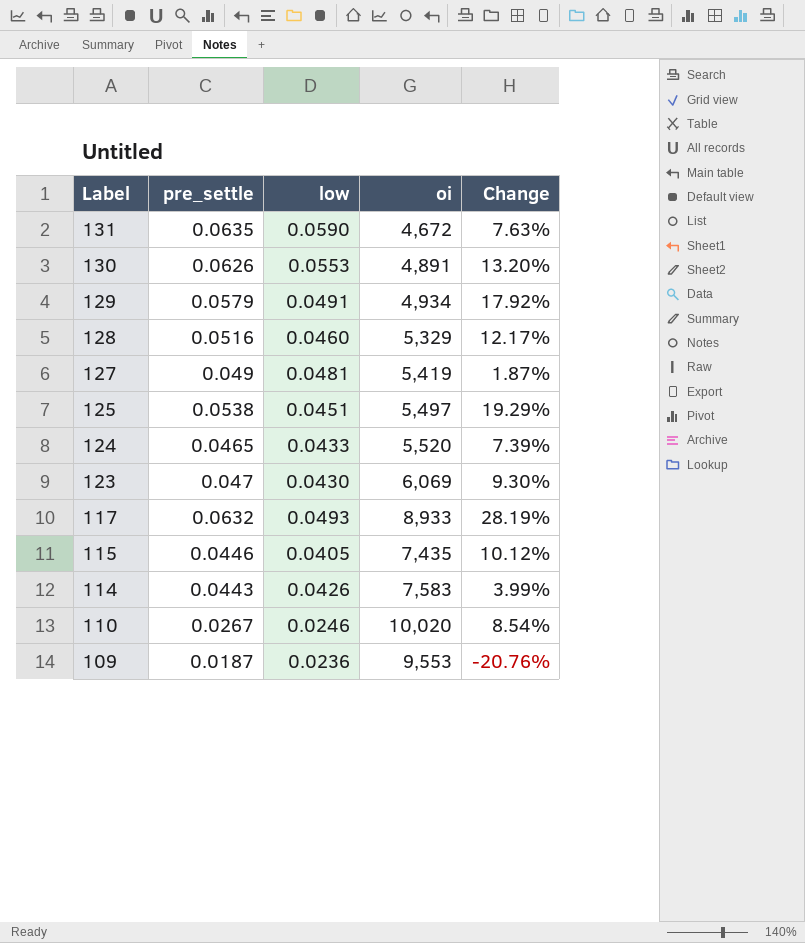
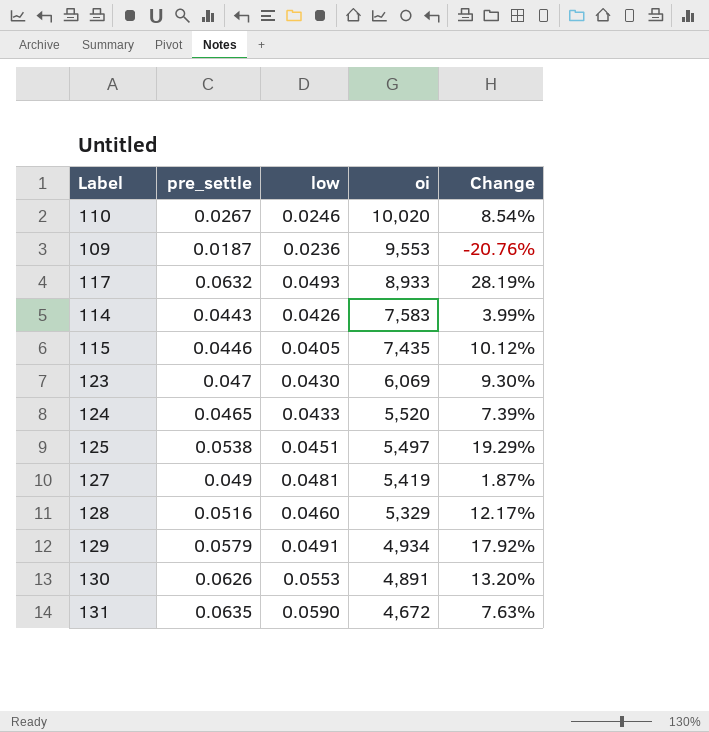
row order: Label descending -> oi descending

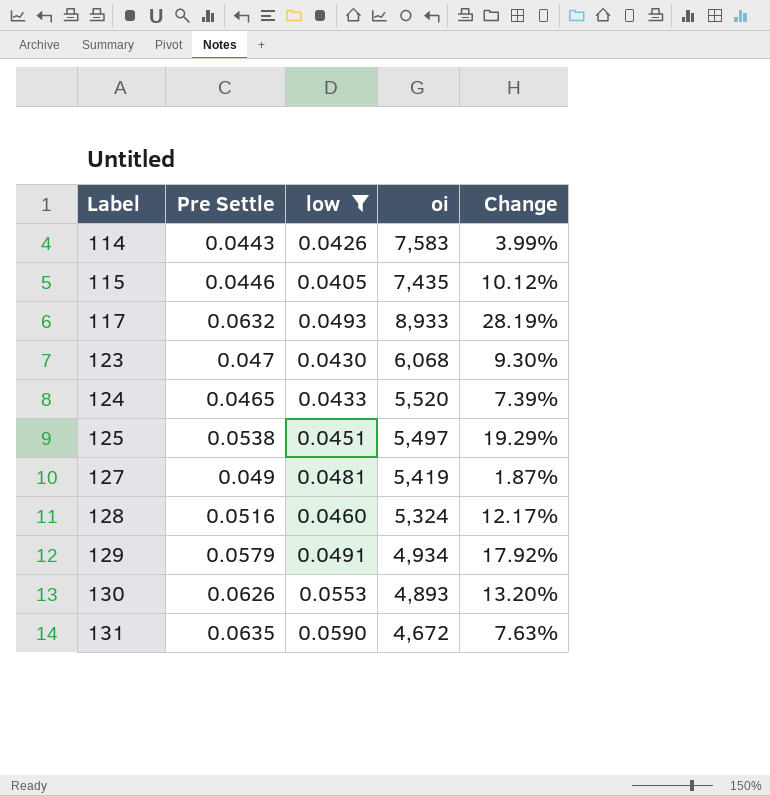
filter: none -> low >= 0.0405
row order: oi descending -> Label ascending
column name: pre_settle -> Pre Settle
123 | oi: 6,069 -> 6,068
128 | oi: 5,329 -> 5,324
130 | oi: 4,891 -> 4,893

